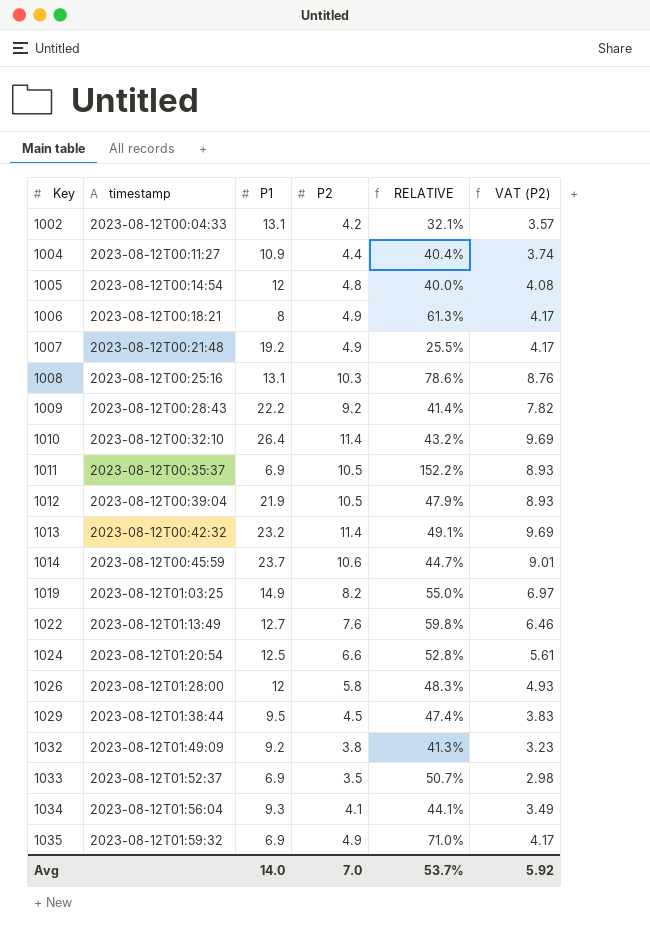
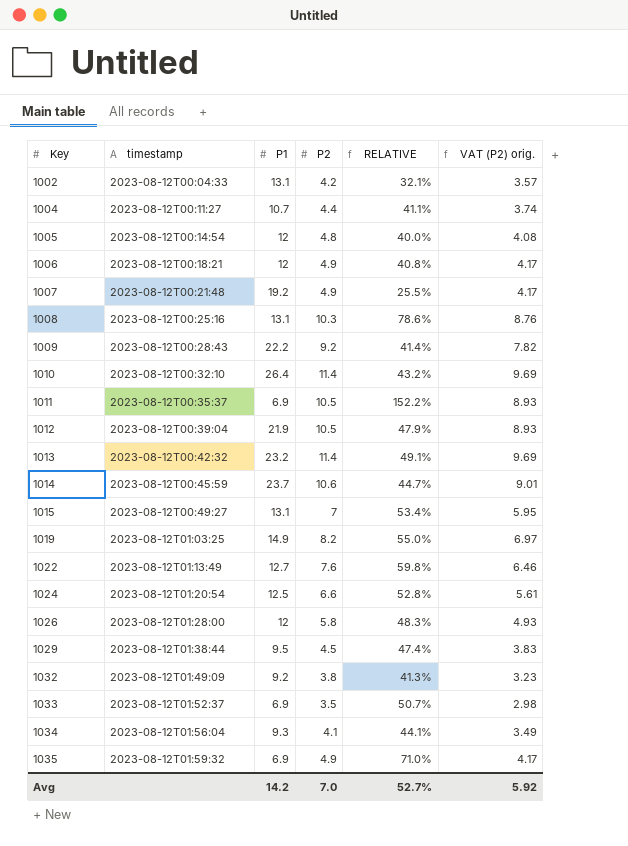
column name: VAT (P2) -> VAT (P2) orig.
1004 | P1: 10.9 -> 10.7
1004 | RELATIVE: 40.4% -> 41.1%
1006 | P1: 8 -> 12
1006 | RELATIVE: 61.3% -> 40.8%
row 1015: none -> 2023-08-12T00:49:27 | 13.1 | 7 | 53.4% | 5.95
Avg | P1: 14.0 -> 14.2
Avg | RELATIVE: 53.7% -> 52.7%

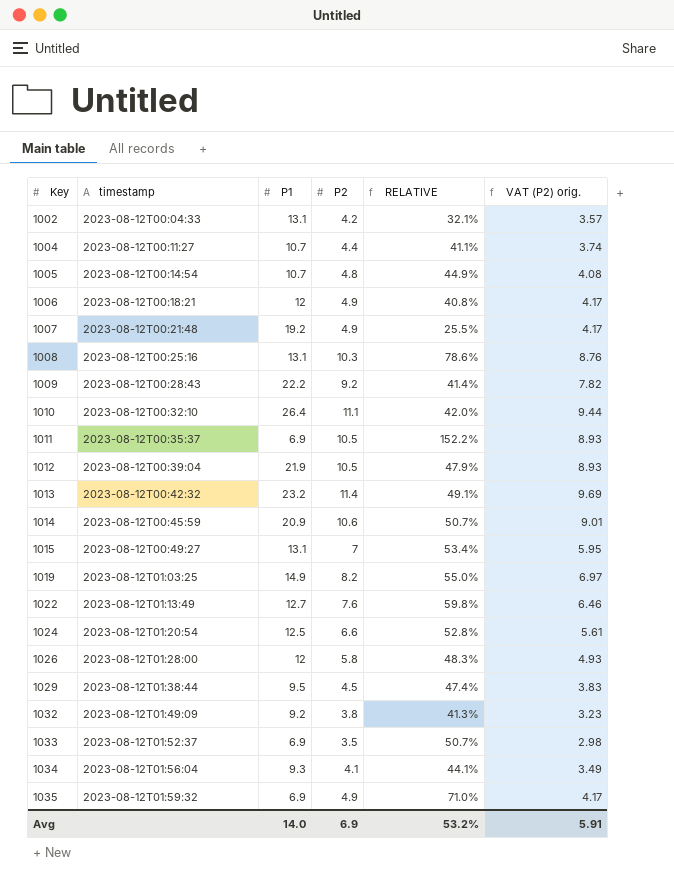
1005 | P1: 12 -> 10.7
1005 | RELATIVE: 40.0% -> 44.9%
1010 | P2: 11.4 -> 11.1
1010 | RELATIVE: 43.2% -> 42.0%
1010 | VAT (P2) orig.: 9.69 -> 9.44
1014 | P1: 23.7 -> 20.9
1014 | RELATIVE: 44.7% -> 50.7%
Avg | P1: 14.2 -> 14.0
Avg | P2: 7.0 -> 6.9
Avg | RELATIVE: 52.7% -> 53.2%
Avg | VAT (P2) orig.: 5.92 -> 5.91

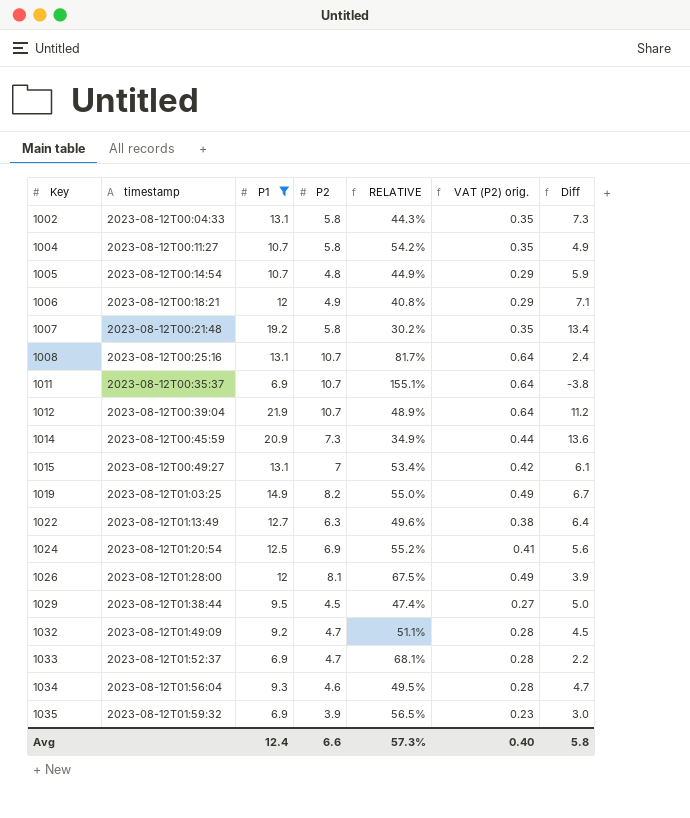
filter: none -> P1 <= 21.9
column VAT (P2) orig. | formula: [P2] * 0.85 -> [P2] * 0.06
column Diff | formula: none -> [P1] - [P2]
1002 | P2: 4.2 -> 5.8
1002 | RELATIVE: 32.1% -> 44.3%
1004 | P2: 4.4 -> 5.8
1004 | RELATIVE: 41.1% -> 54.2%
1007 | P2: 4.9 -> 5.8
1007 | RELATIVE: 25.5% -> 30.2%
1008 | P2: 10.3 -> 10.7
1008 | RELATIVE: 78.6% -> 81.7%
1011 | P2: 10.5 -> 10.7
1011 | RELATIVE: 152.2% -> 155.1%
1012 | P2: 10.5 -> 10.7
1012 | RELATIVE: 47.9% -> 48.9%
1014 | P2: 10.6 -> 7.3
1014 | RELATIVE: 50.7% -> 34.9%
1022 | P2: 7.6 -> 6.3
1022 | RELATIVE: 59.8% -> 49.6%
1024 | P2: 6.6 -> 6.9
1024 | RELATIVE: 52.8% -> 55.2%
1026 | P2: 5.8 -> 8.1
1026 | RELATIVE: 48.3% -> 67.5%
1032 | P2: 3.8 -> 4.7
1032 | RELATIVE: 41.3% -> 51.1%
1033 | P2: 3.5 -> 4.7
1033 | RELATIVE: 50.7% -> 68.1%
1034 | P2: 4.1 -> 4.6
1034 | RELATIVE: 44.1% -> 49.5%
1035 | P2: 4.9 -> 3.9
1035 | RELATIVE: 71.0% -> 56.5%
Avg | P1: 14.0 -> 12.4
Avg | P2: 6.9 -> 6.6
Avg | RELATIVE: 53.2% -> 57.3%
Avg | VAT (P2) orig.: 5.91 -> 0.40

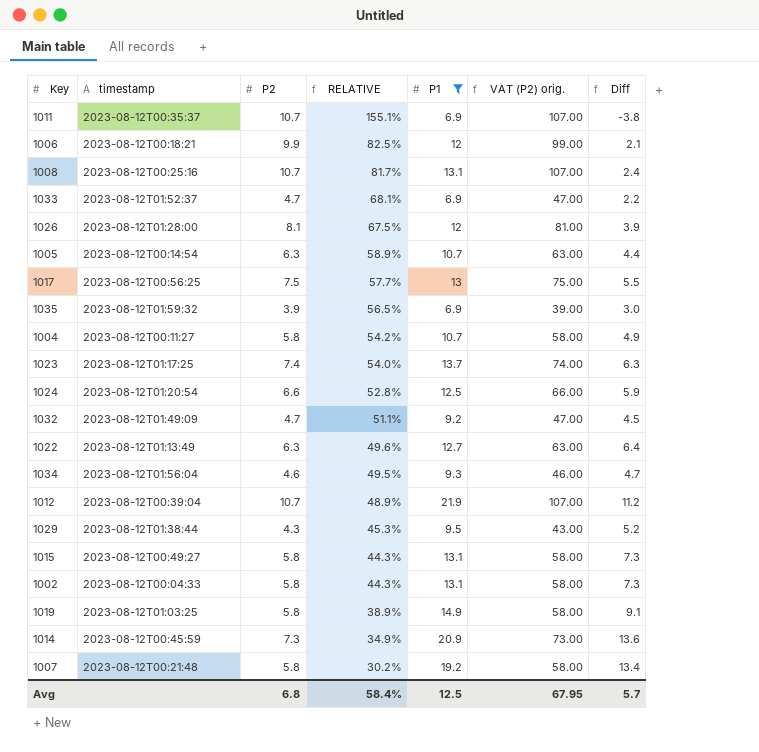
row order: Key ascending -> RELATIVE descending
column P1 | position: 3 -> 5
column VAT (P2) orig. | formula: [P2] * 0.06 -> [P2] * 10
1006 | P2: 4.9 -> 9.9
1006 | RELATIVE: 40.8% -> 82.5%
1006 | Diff: 7.1 -> 2.1
1005 | P2: 4.8 -> 6.3
1005 | RELATIVE: 44.9% -> 58.9%
1005 | Diff: 5.9 -> 4.4
row 1017: none -> 2023-08-12T00:56:25 | 7.5 | 57.7% | 13 | 75.00 | 5.5
row 1023: none -> 2023-08-12T01:17:25 | 7.4 | 54.0% | 13.7 | 74.00 | 6.3
1024 | P2: 6.9 -> 6.6
1024 | RELATIVE: 55.2% -> 52.8%
1024 | Diff: 5.6 -> 5.9
1029 | P2: 4.5 -> 4.3
1029 | RELATIVE: 47.4% -> 45.3%
1029 | Diff: 5.0 -> 5.2
1015 | P2: 7 -> 5.8
1015 | RELATIVE: 53.4% -> 44.3%
1015 | Diff: 6.1 -> 7.3
1019 | P2: 8.2 -> 5.8
1019 | RELATIVE: 55.0% -> 38.9%
1019 | Diff: 6.7 -> 9.1
Avg | P2: 6.6 -> 6.8
Avg | RELATIVE: 57.3% -> 58.4%
Avg | P1: 12.4 -> 12.5
Avg | VAT (P2) orig.: 0.40 -> 67.95
Avg | Diff: 5.8 -> 5.7

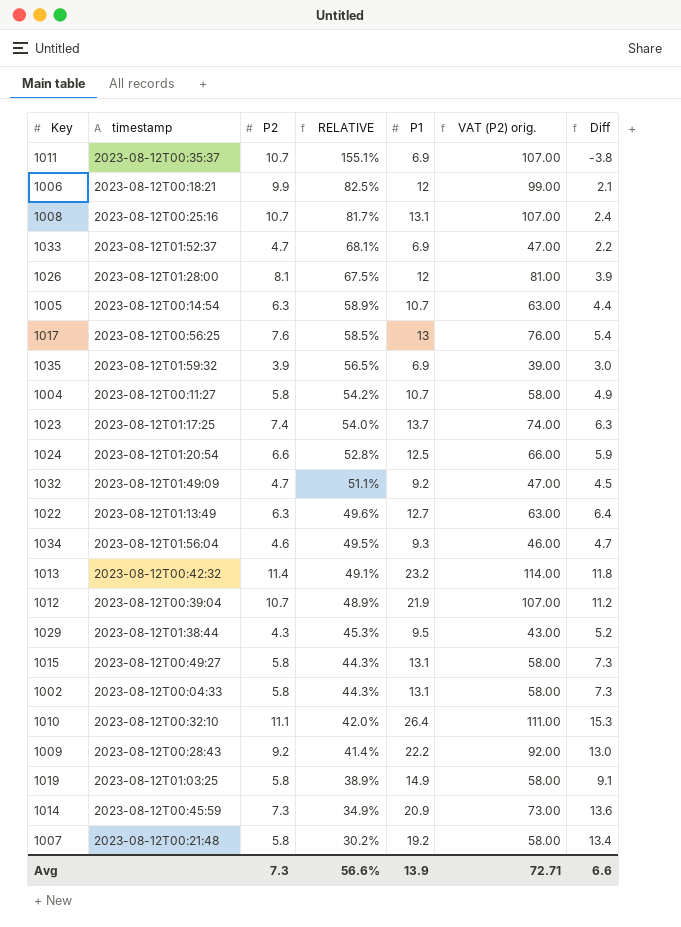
filter: P1 <= 21.9 -> none
1017 | P2: 7.5 -> 7.6
1017 | RELATIVE: 57.7% -> 58.5%
1017 | VAT (P2) orig.: 75.00 -> 76.00
1017 | Diff: 5.5 -> 5.4
Avg | P2: 6.8 -> 7.3
Avg | RELATIVE: 58.4% -> 56.6%
Avg | P1: 12.5 -> 13.9
Avg | VAT (P2) orig.: 67.95 -> 72.71
Avg | Diff: 5.7 -> 6.6

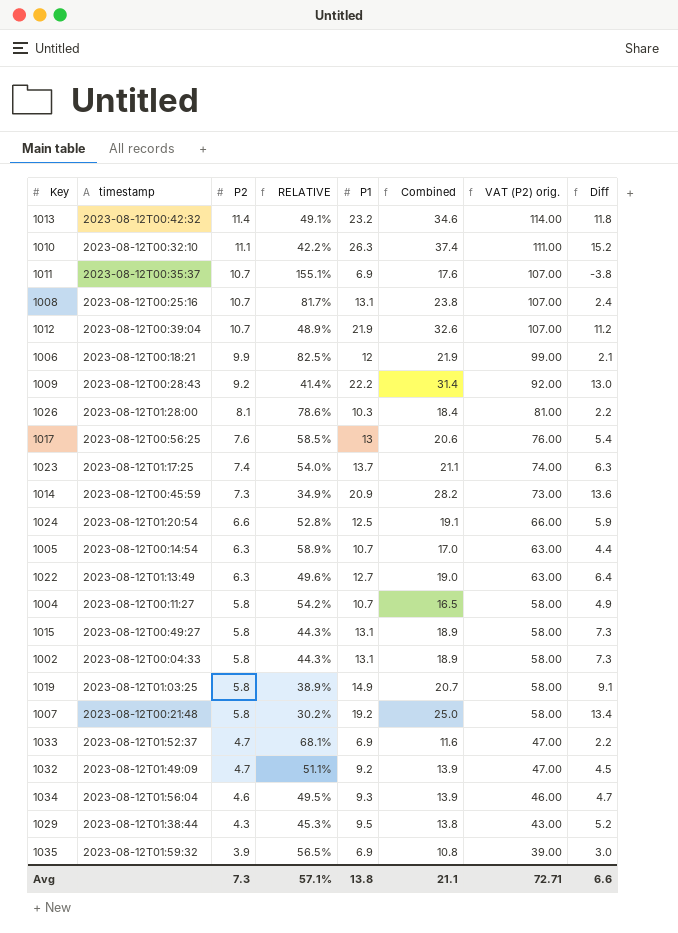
row order: RELATIVE descending -> P2 descending
column Combined | formula: none -> [P2] + [P1]
1010 | RELATIVE: 42.0% -> 42.2%
1010 | P1: 26.4 -> 26.3
1010 | Diff: 15.3 -> 15.2
1026 | RELATIVE: 67.5% -> 78.6%
1026 | P1: 12 -> 10.3
1026 | Diff: 3.9 -> 2.2
Avg | RELATIVE: 56.6% -> 57.1%
Avg | P1: 13.9 -> 13.8

